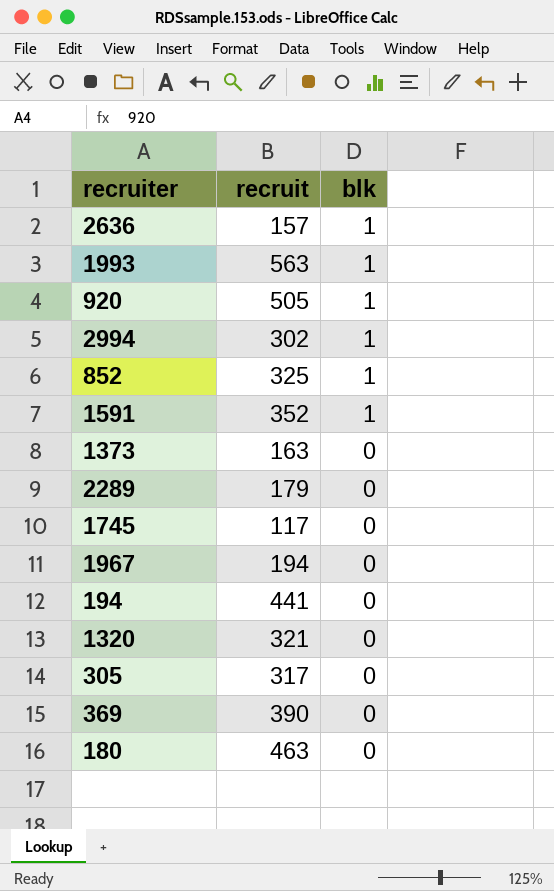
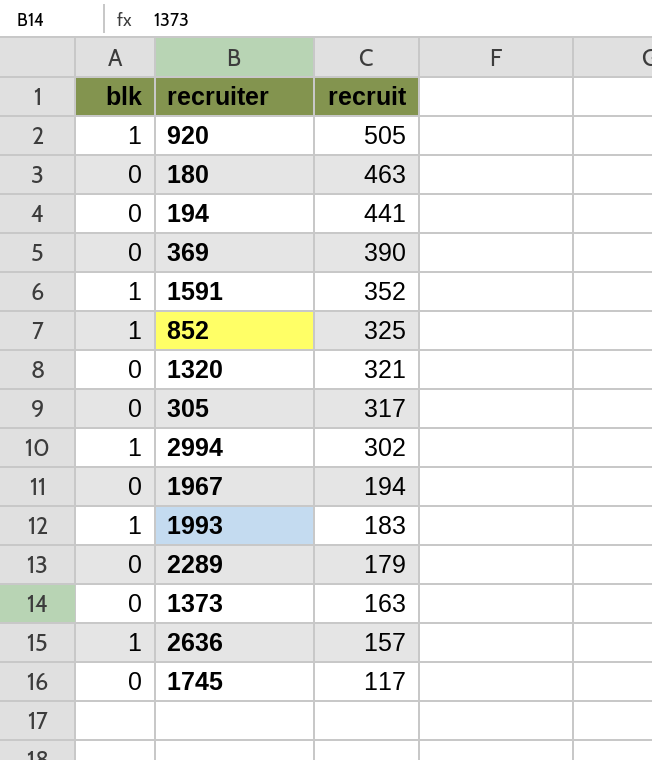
row order: blk descending -> recruit descending
column blk | position: 3 -> 1
1993 | recruit: 563 -> 183

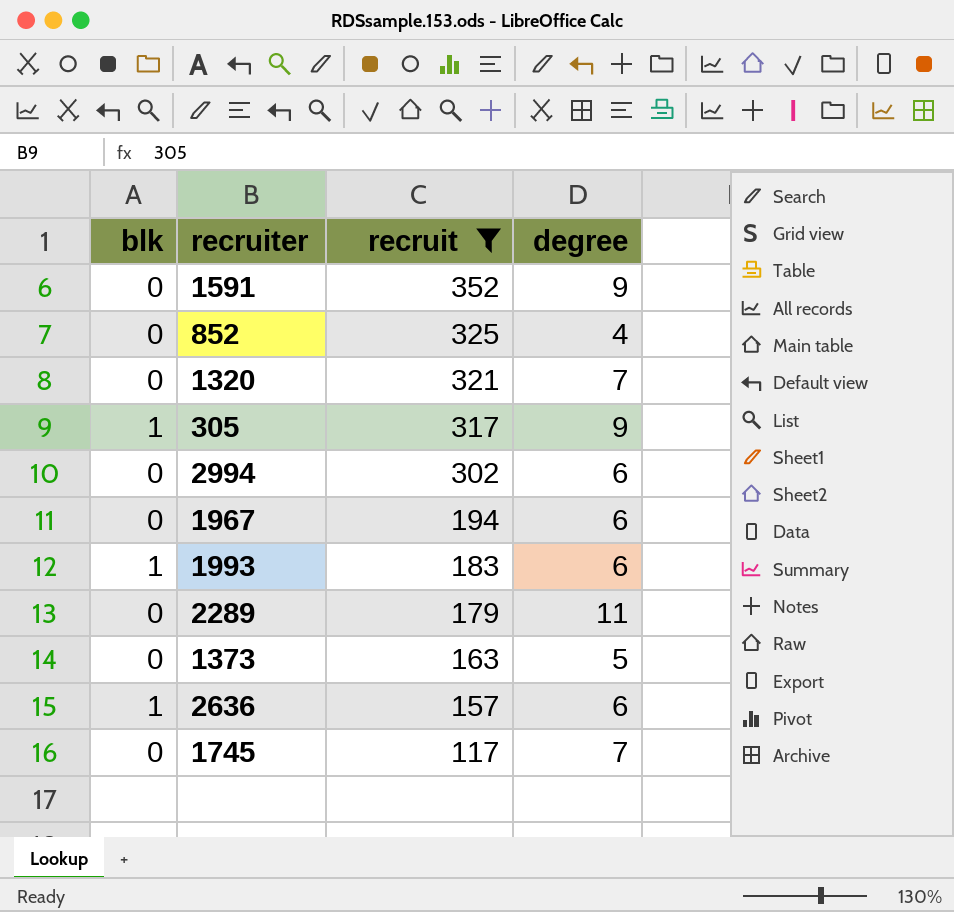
filter: none -> recruit <= 352
column degree | position: none -> 4
1591 | blk: 1 -> 0
852 | blk: 1 -> 0
305 | blk: 0 -> 1
2994 | blk: 1 -> 0

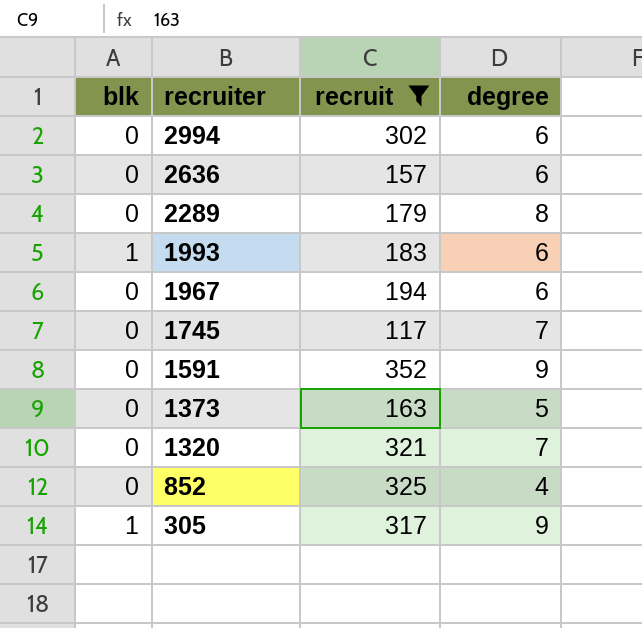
row order: recruit descending -> recruiter descending
2636 | blk: 1 -> 0
2289 | degree: 11 -> 8

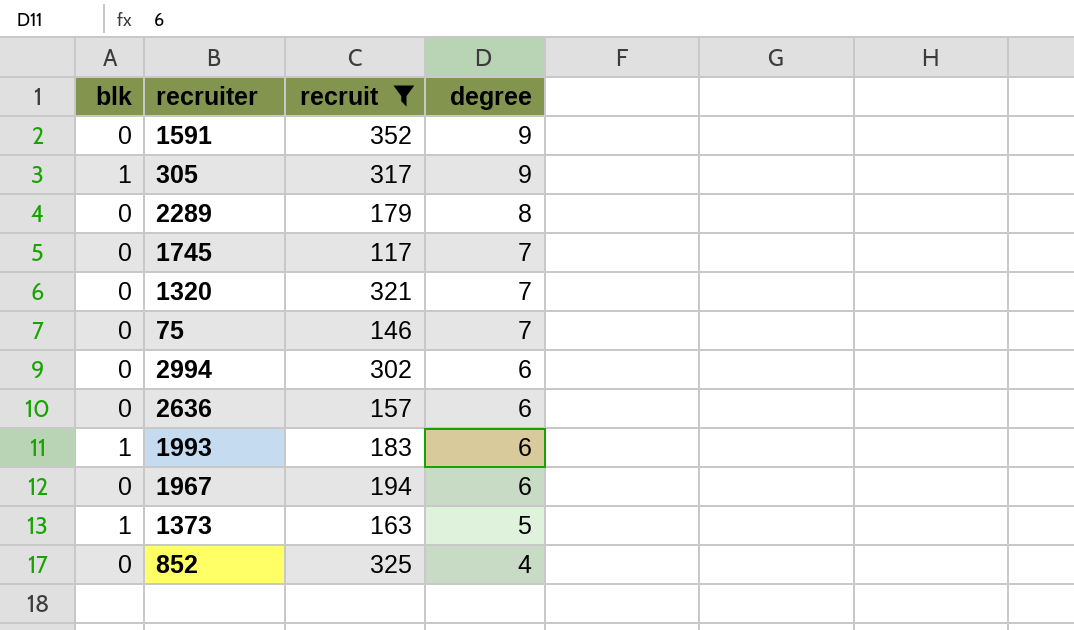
row order: recruiter descending -> degree descending
row 75: none -> 0 | 146 | 7
1373 | blk: 0 -> 1

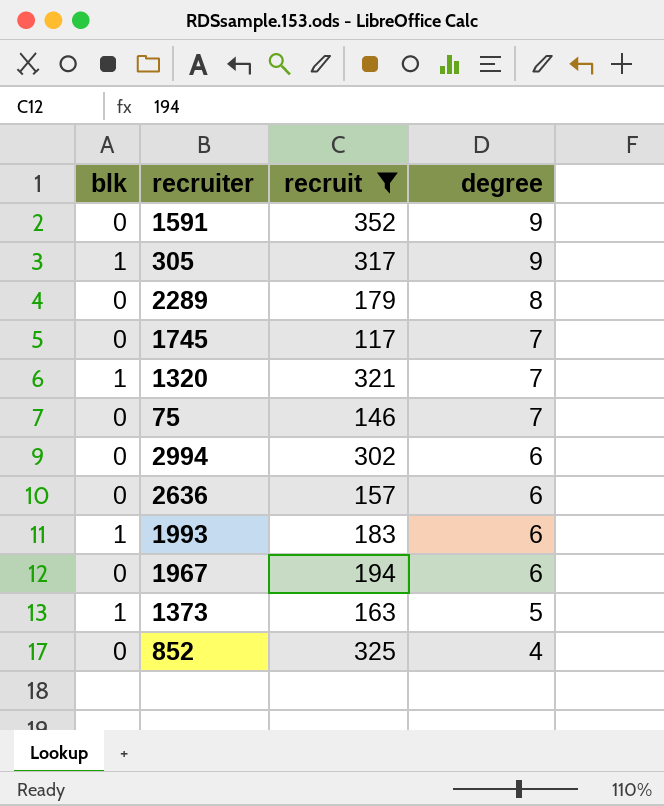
1320 | blk: 0 -> 1

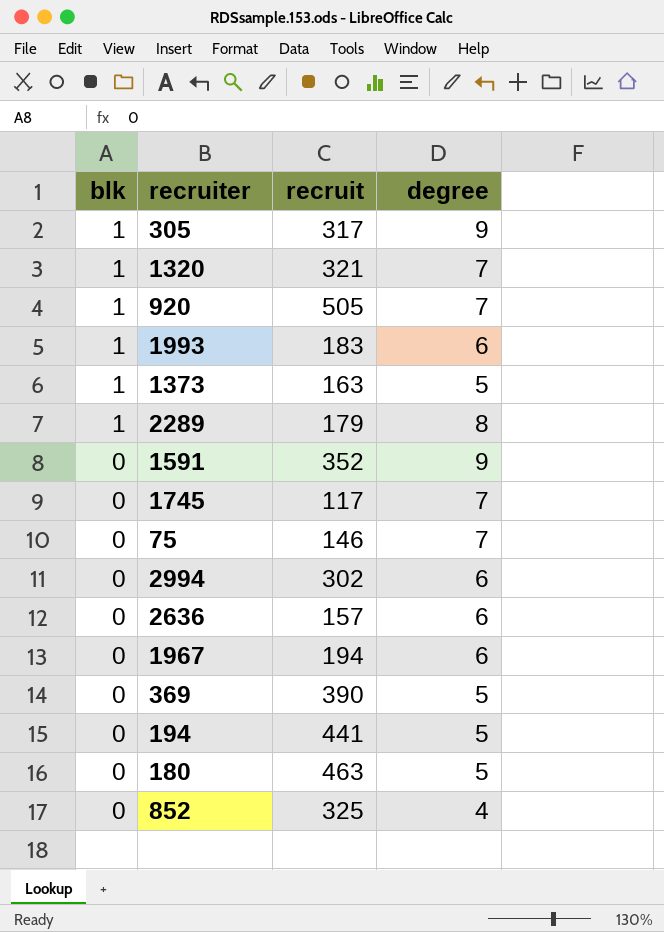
filter: recruit <= 352 -> none
row order: degree descending -> blk descending
2289 | blk: 0 -> 1

